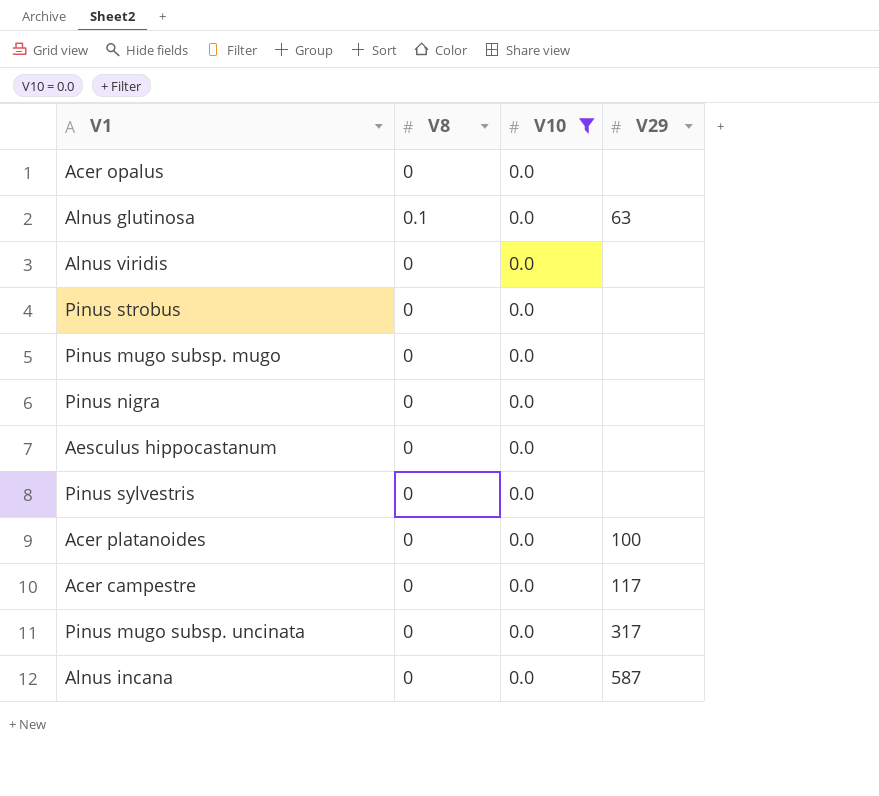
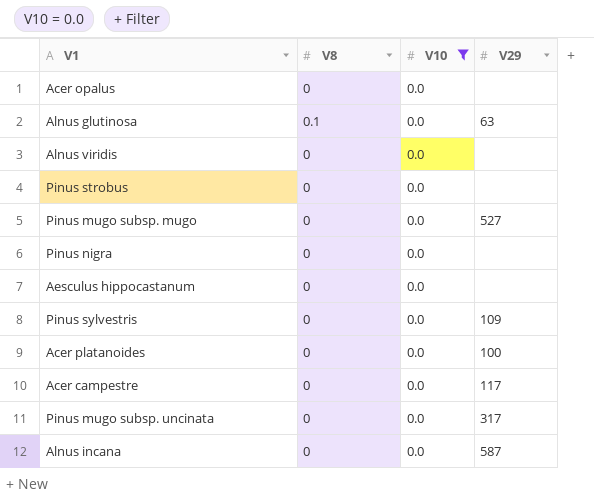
Pinus mugo subsp. mugo | V29: none -> 527
Pinus sylvestris | V29: none -> 109

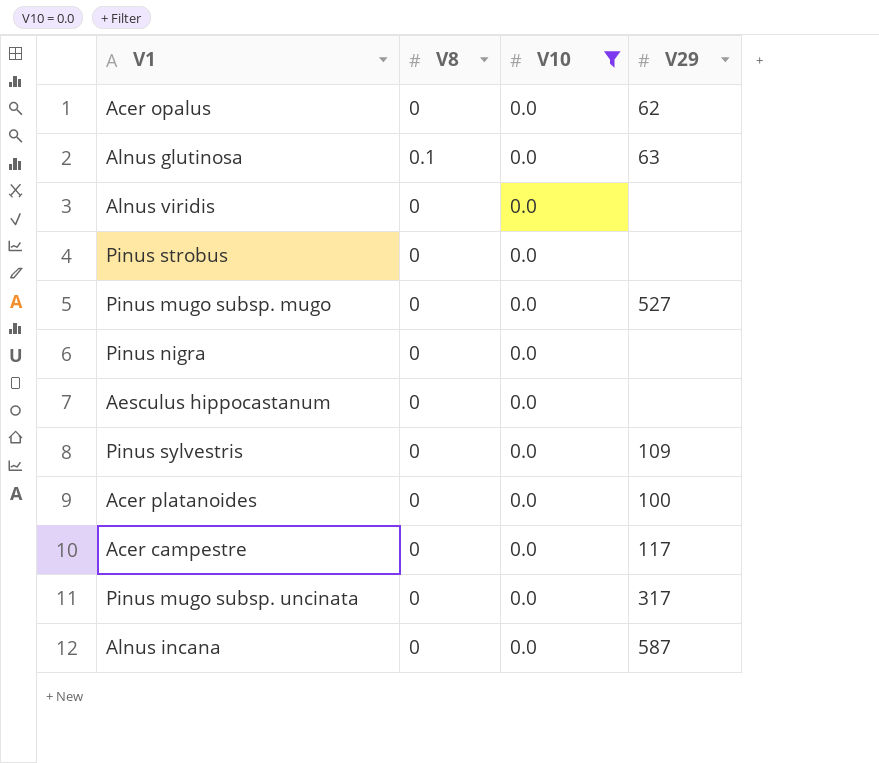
Acer opalus | V29: none -> 62

